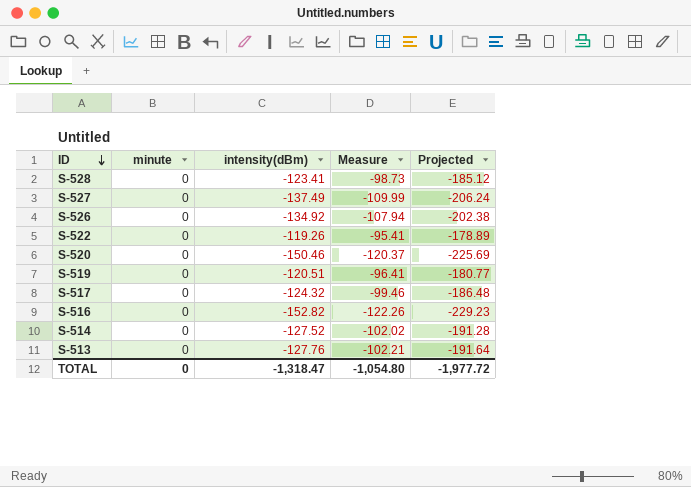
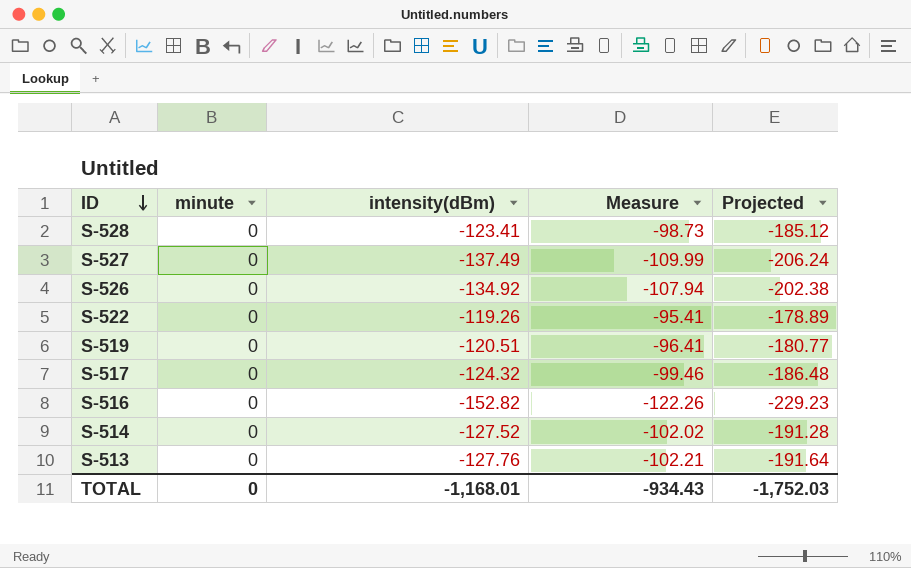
row S-520: 0 | -150.46 | -120.37 | -225.69 -> none
TOTAL | intensity(dBm): -1,318.47 -> -1,168.01
TOTAL | Measure: -1,054.80 -> -934.43
TOTAL | Projected: -1,977.72 -> -1,752.03

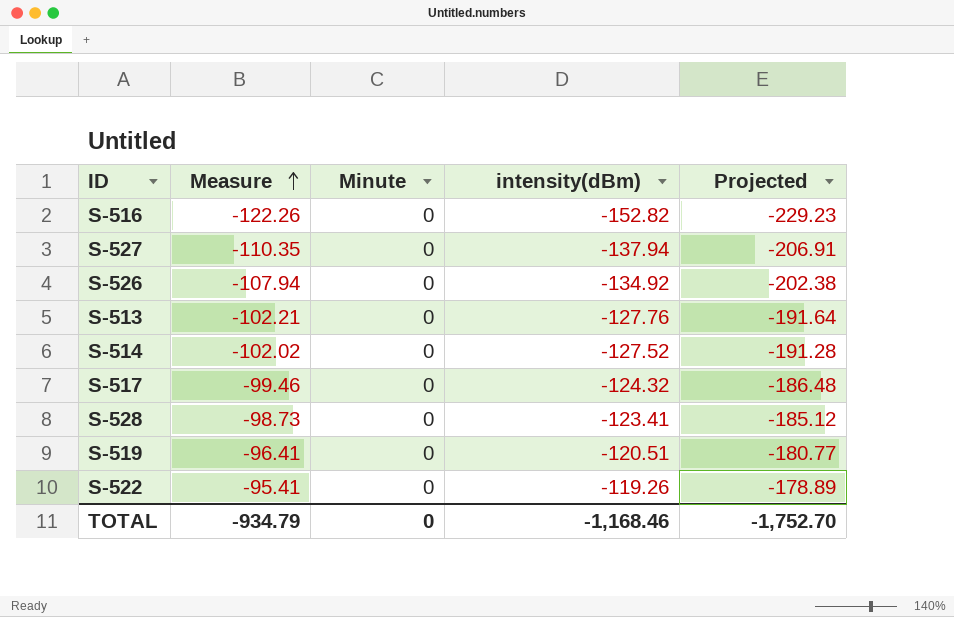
row order: ID descending -> Measure ascending
column Measure | position: 4 -> 2
column name: minute -> Minute
S-527 | Measure: -109.99 -> -110.35
S-527 | intensity(dBm): -137.49 -> -137.94
S-527 | Projected: -206.24 -> -206.91
TOTAL | Measure: -934.43 -> -934.79
TOTAL | intensity(dBm): -1,168.01 -> -1,168.46
TOTAL | Projected: -1,752.03 -> -1,752.70

